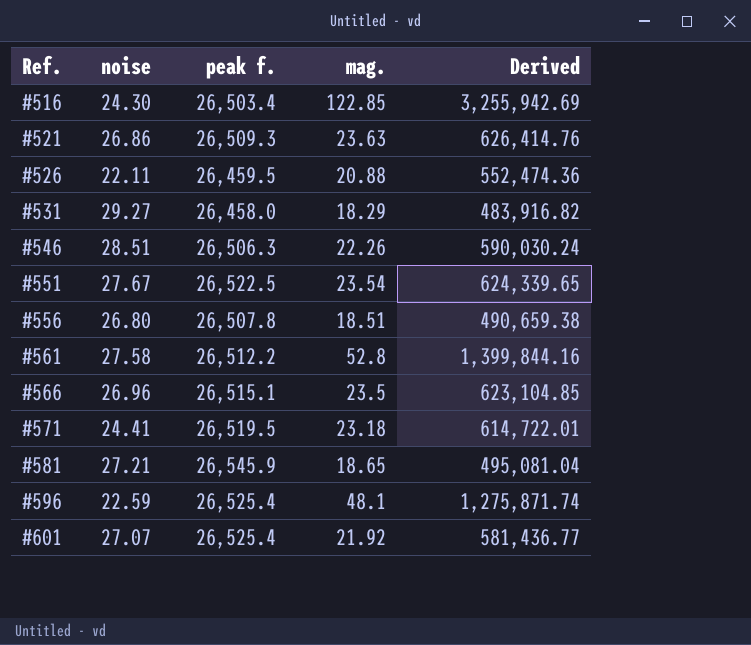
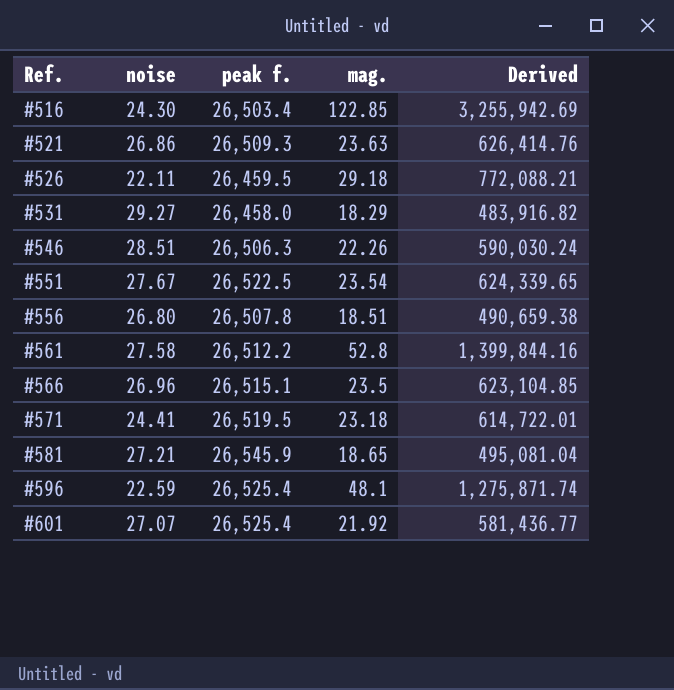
#526 | mag.: 20.88 -> 29.18
#526 | Derived: 552,474.36 -> 772,088.21

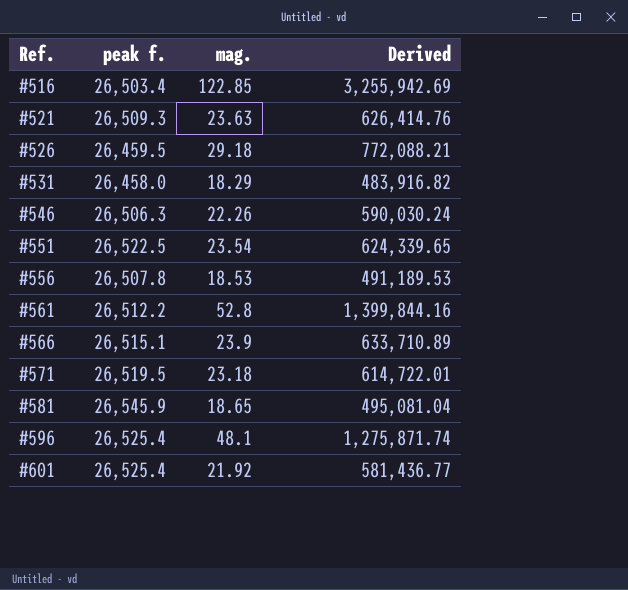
column noise | position: 2 -> none
#556 | mag.: 18.51 -> 18.53
#556 | Derived: 490,659.38 -> 491,189.53
#566 | mag.: 23.5 -> 23.9
#566 | Derived: 623,104.85 -> 633,710.89

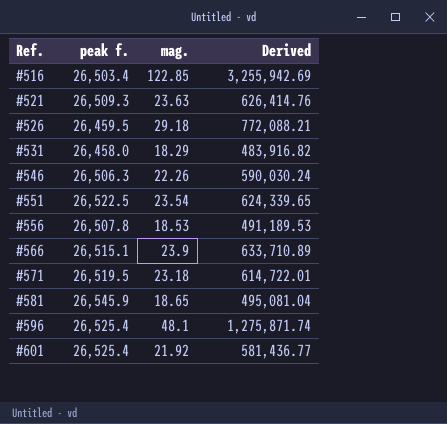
row #561: 26,512.2 | 52.8 | 1,399,844.16 -> none

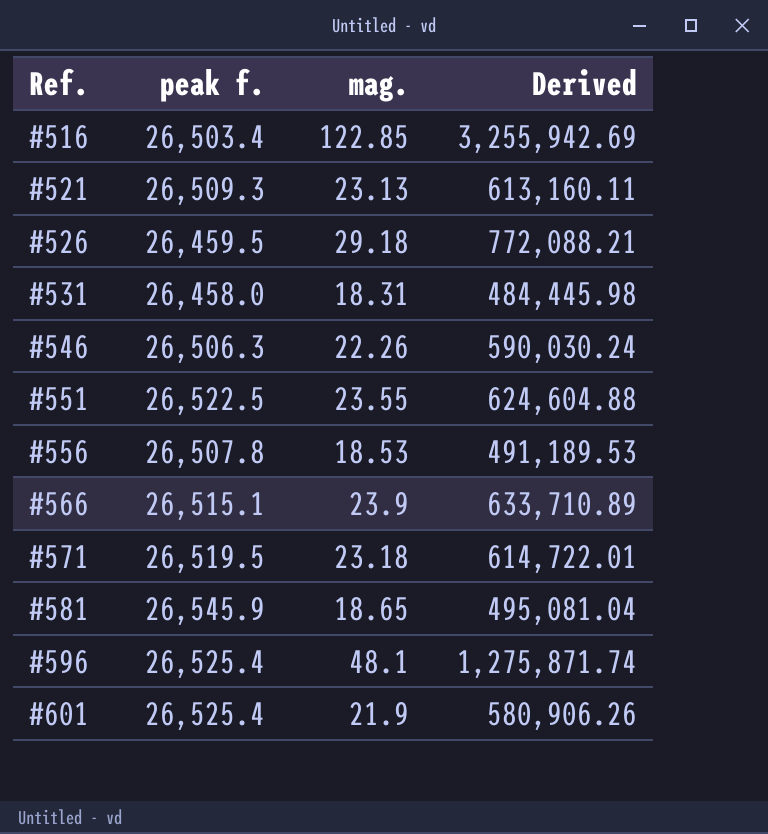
#521 | mag.: 23.63 -> 23.13
#521 | Derived: 626,414.76 -> 613,160.11
#531 | mag.: 18.29 -> 18.31
#531 | Derived: 483,916.82 -> 484,445.98
#551 | mag.: 23.54 -> 23.55
#551 | Derived: 624,339.65 -> 624,604.88
#601 | mag.: 21.92 -> 21.9
#601 | Derived: 581,436.77 -> 580,906.26

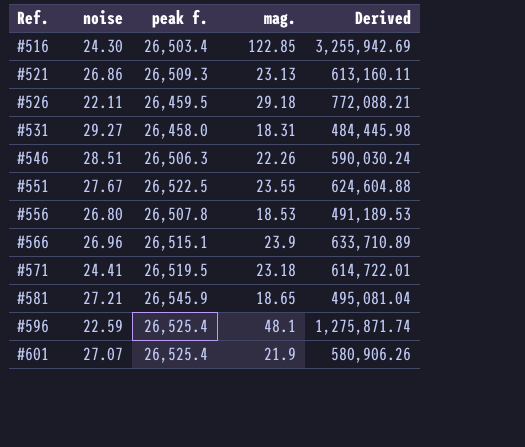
column noise | position: none -> 2

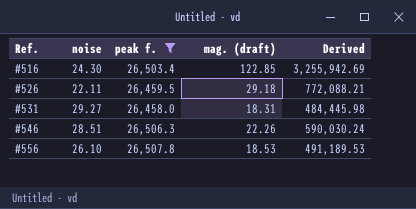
filter: none -> peak f. <= 26,507.8
column name: mag. -> mag. (draft)
#556 | noise: 26.80 -> 26.10

